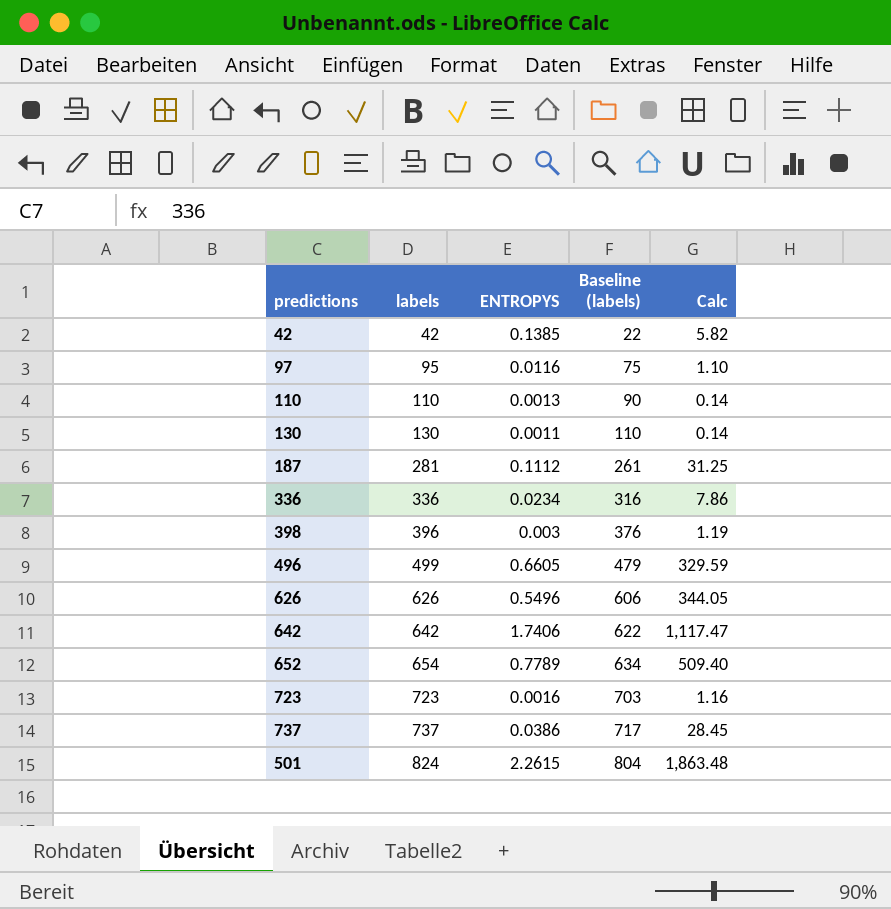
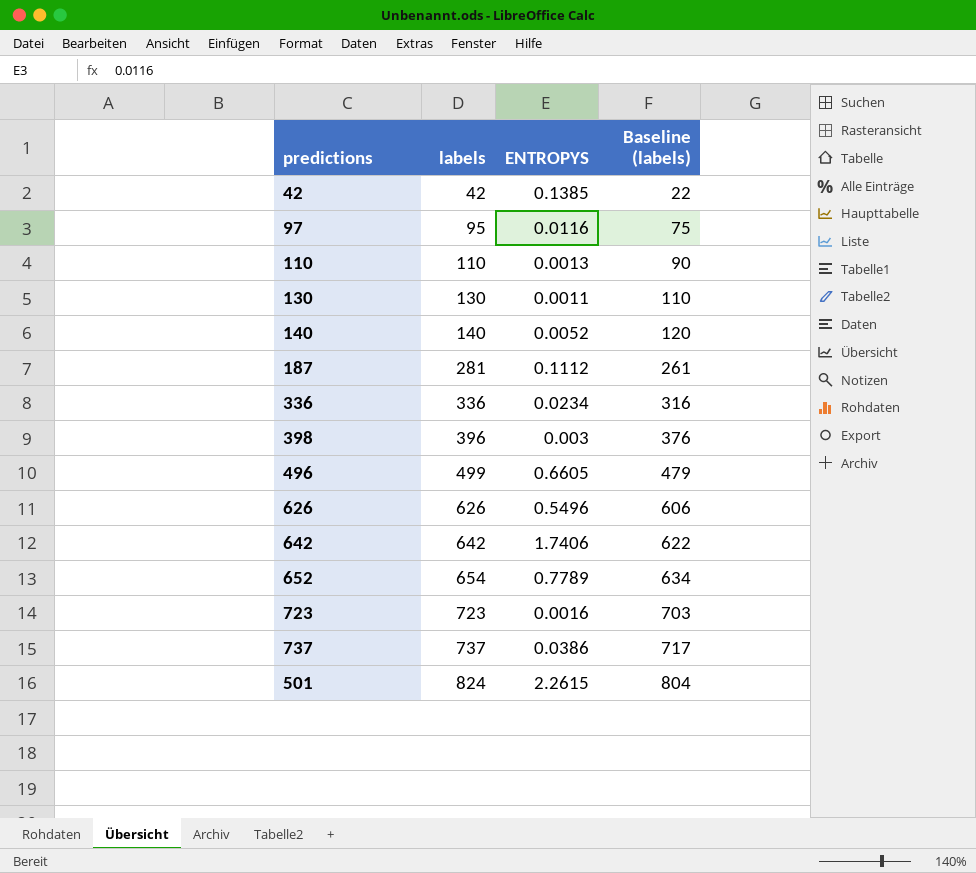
column Calc | formula: [labels] * [ENTROPYS] -> none
row 140: none -> 140 | 0.0052 | 120

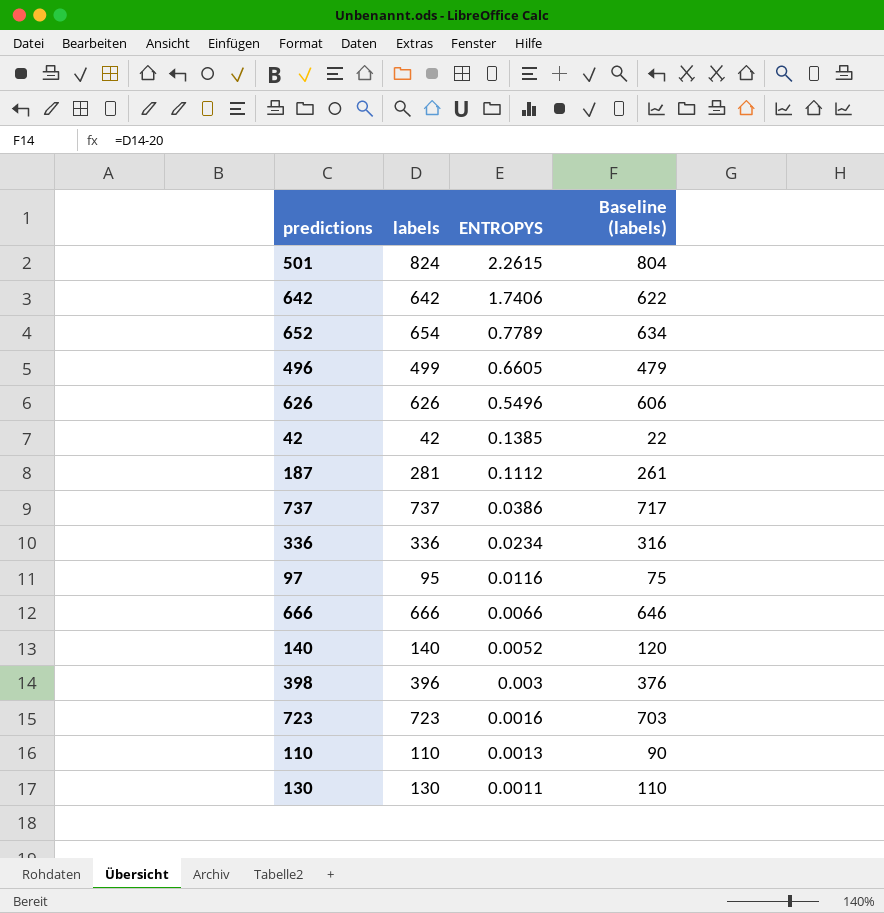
row order: labels ascending -> ENTROPYS descending
row 666: none -> 666 | 0.0066 | 646

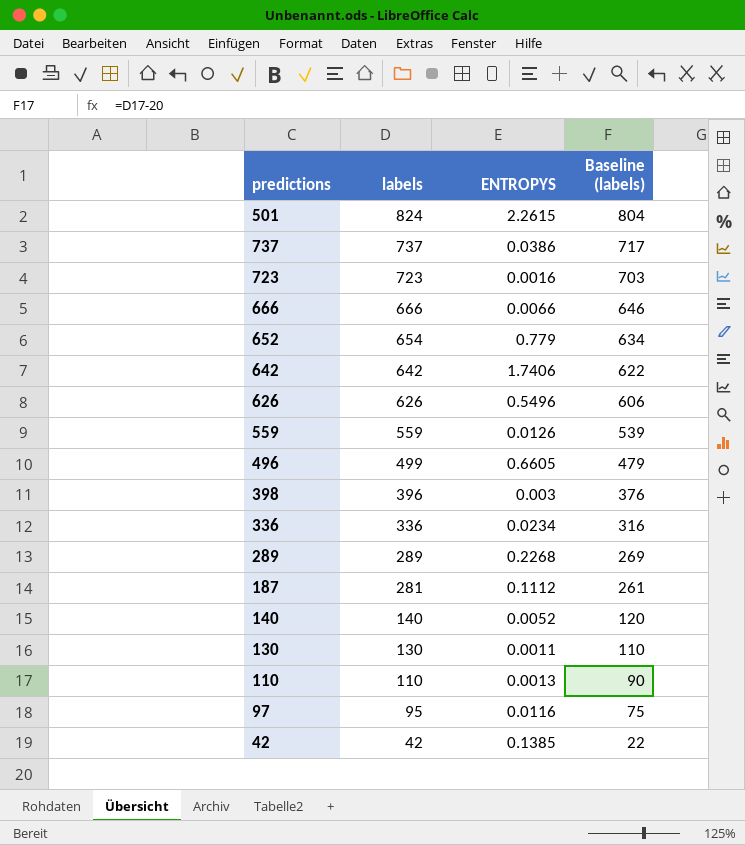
row order: ENTROPYS descending -> labels descending
652 | ENTROPYS: 0.7789 -> 0.779
row 559: none -> 559 | 0.0126 | 539
row 289: none -> 289 | 0.2268 | 269

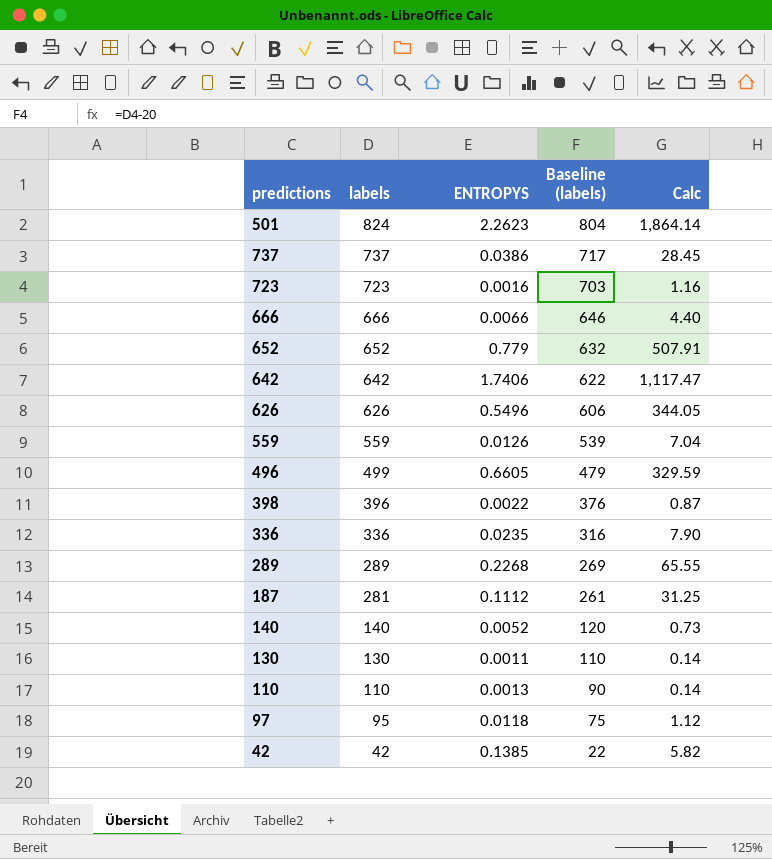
column Calc | formula: none -> [labels] * [ENTROPYS]
501 | ENTROPYS: 2.2615 -> 2.2623
652 | labels: 654 -> 652
652 | Baseline (labels): 634 -> 632
398 | ENTROPYS: 0.003 -> 0.0022
336 | ENTROPYS: 0.0234 -> 0.0235
97 | ENTROPYS: 0.0116 -> 0.0118

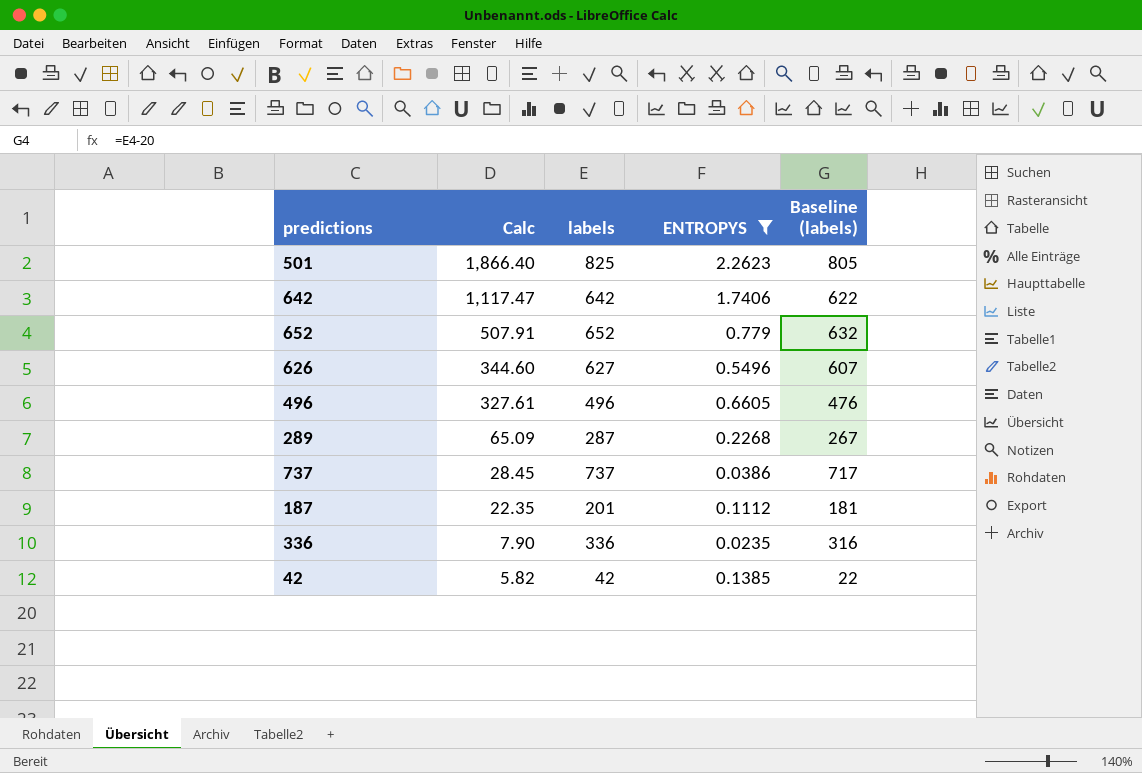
filter: none -> ENTROPYS >= 0.0235
row order: labels descending -> Calc descending
column Calc | position: 5 -> 2
501 | Calc: 1,864.14 -> 1,866.40
501 | labels: 824 -> 825
501 | Baseline (labels): 804 -> 805
626 | Calc: 344.05 -> 344.60
626 | labels: 626 -> 627
626 | Baseline (labels): 606 -> 607
496 | Calc: 329.59 -> 327.61
496 | labels: 499 -> 496
496 | Baseline (labels): 479 -> 476
289 | Calc: 65.55 -> 65.09
289 | labels: 289 -> 287
289 | Baseline (labels): 269 -> 267
187 | Calc: 31.25 -> 22.35
187 | labels: 281 -> 201
187 | Baseline (labels): 261 -> 181

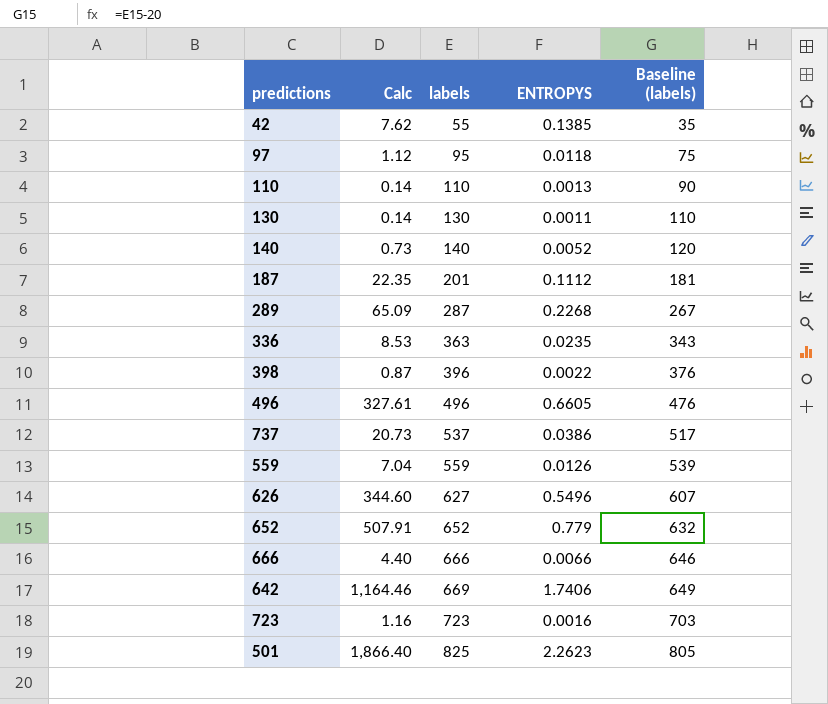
filter: ENTROPYS >= 0.0235 -> none
row order: Calc descending -> labels ascending
42 | Calc: 5.82 -> 7.62
42 | labels: 42 -> 55
42 | Baseline (labels): 22 -> 35
336 | Calc: 7.90 -> 8.53
336 | labels: 336 -> 363
336 | Baseline (labels): 316 -> 343
737 | Calc: 28.45 -> 20.73
737 | labels: 737 -> 537
737 | Baseline (labels): 717 -> 517
642 | Calc: 1,117.47 -> 1,164.46
642 | labels: 642 -> 669
642 | Baseline (labels): 622 -> 649

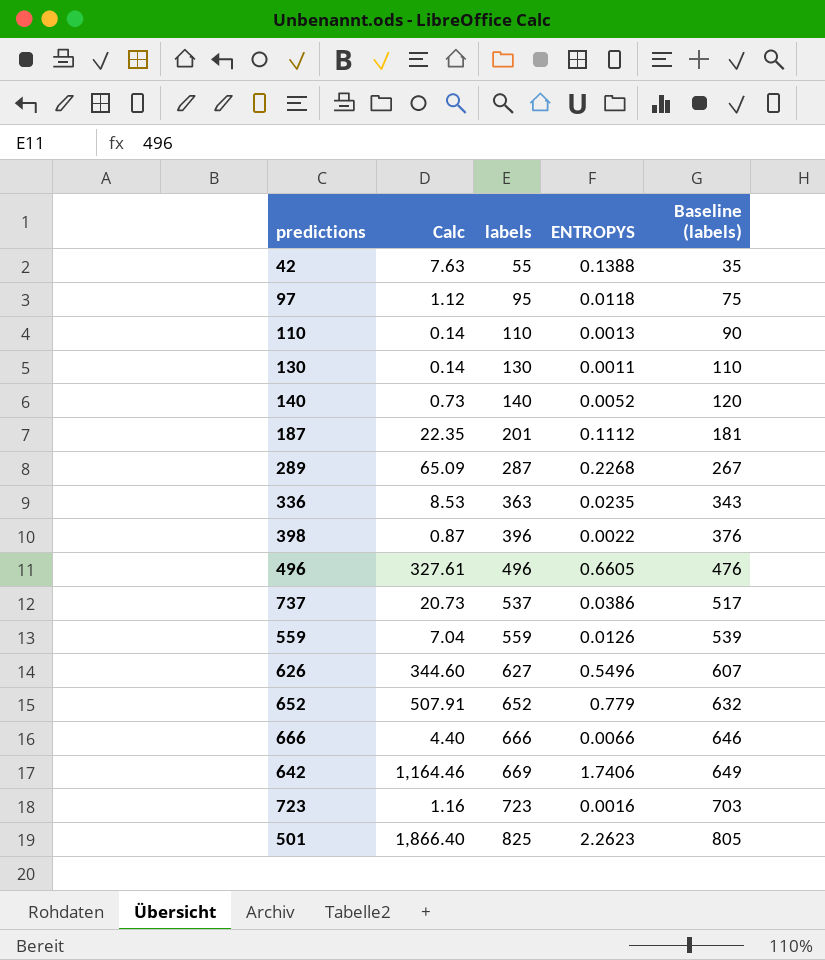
42 | Calc: 7.62 -> 7.63
42 | ENTROPYS: 0.1385 -> 0.1388

